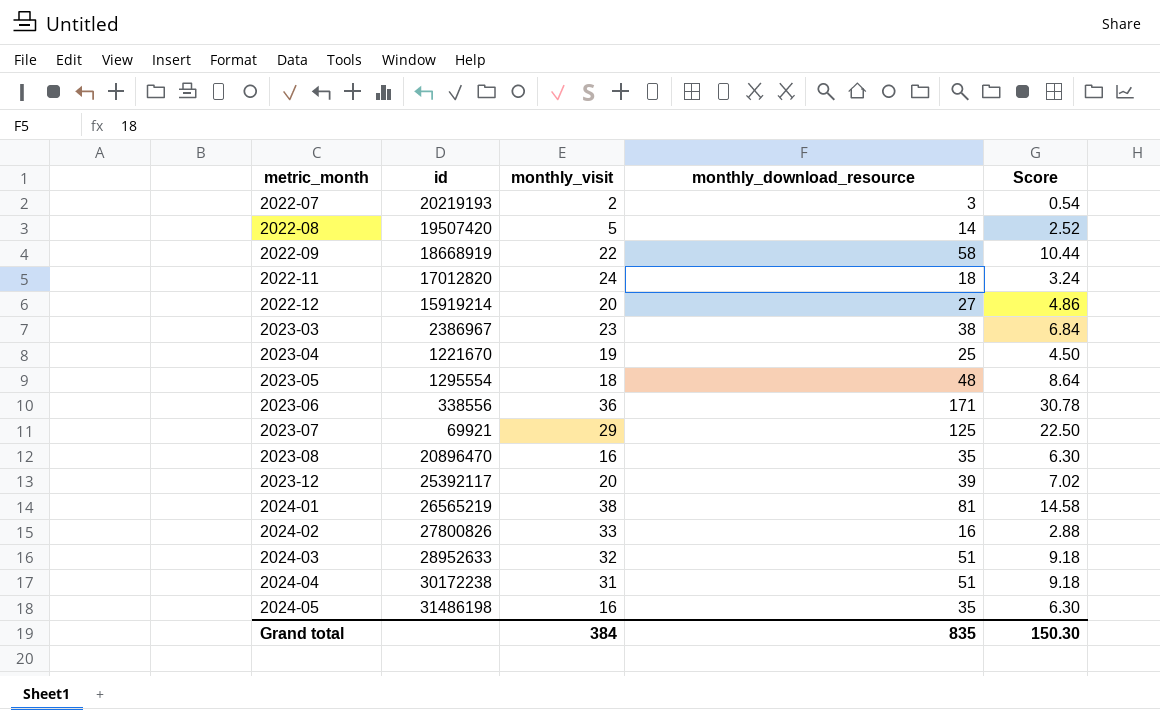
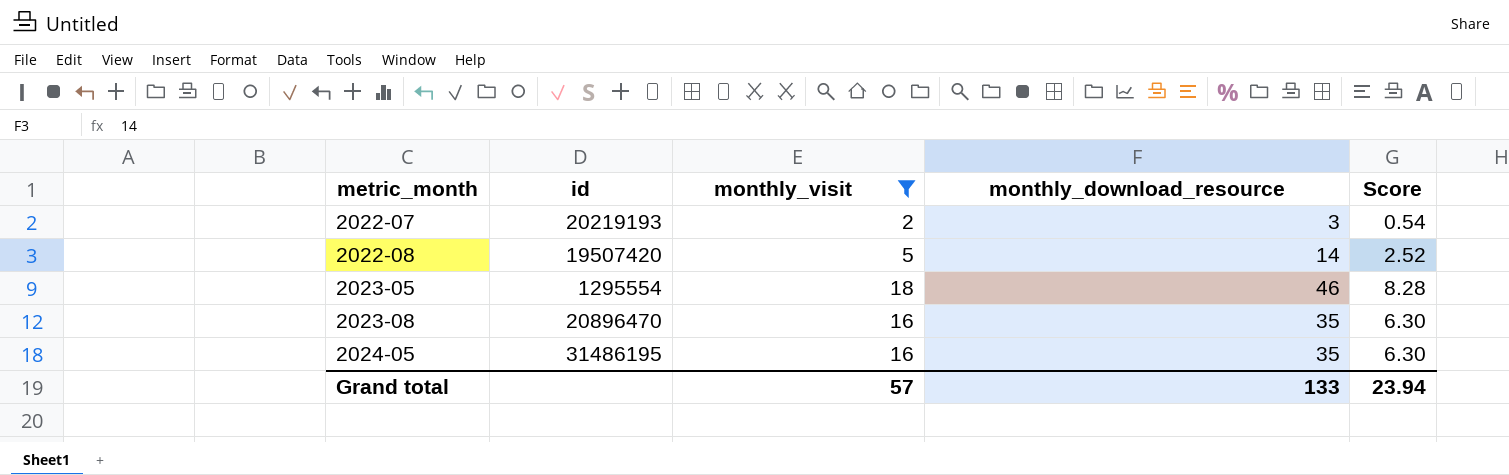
filter: none -> monthly_visit <= 18
2023-05 | monthly_download_resource: 48 -> 46
2023-05 | Score: 8.64 -> 8.28
2024-05 | id: 31486198 -> 31486195
Grand total | monthly_visit: 384 -> 57
Grand total | monthly_download_resource: 835 -> 133
Grand total | Score: 150.30 -> 23.94

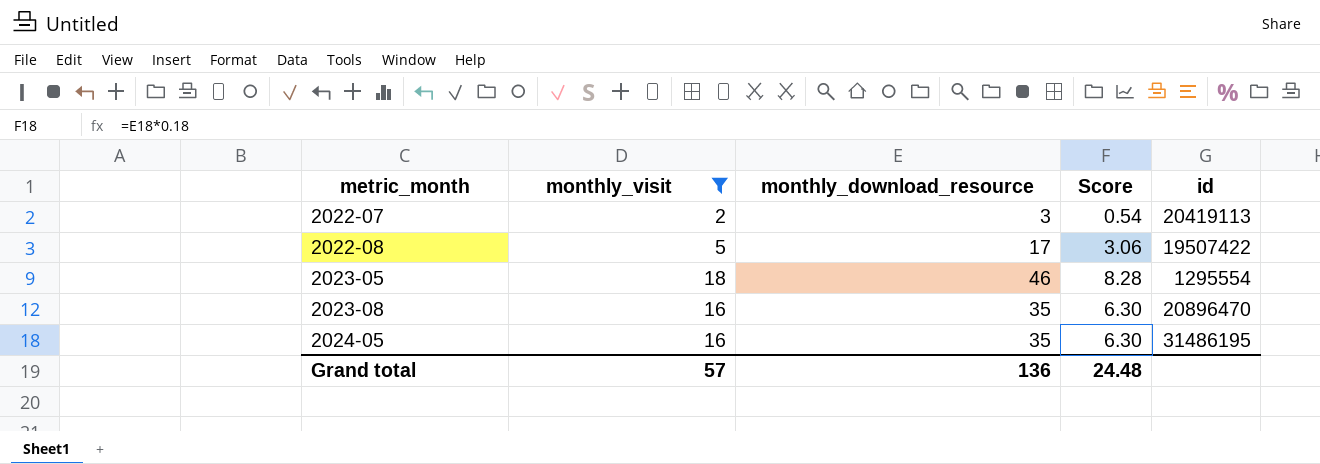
column id | position: 2 -> 5
2022-07 | id: 20219193 -> 20419113
2022-08 | monthly_download_resource: 14 -> 17
2022-08 | Score: 2.52 -> 3.06
2022-08 | id: 19507420 -> 19507422
Grand total | monthly_download_resource: 133 -> 136
Grand total | Score: 23.94 -> 24.48

